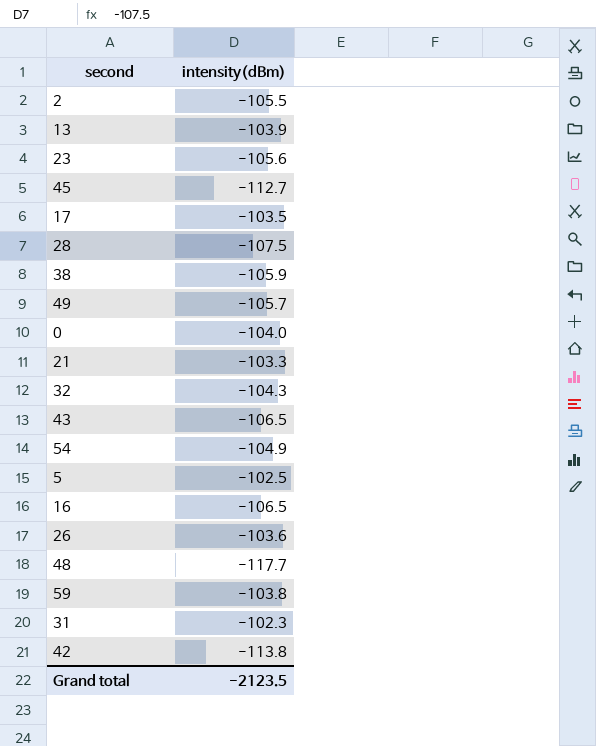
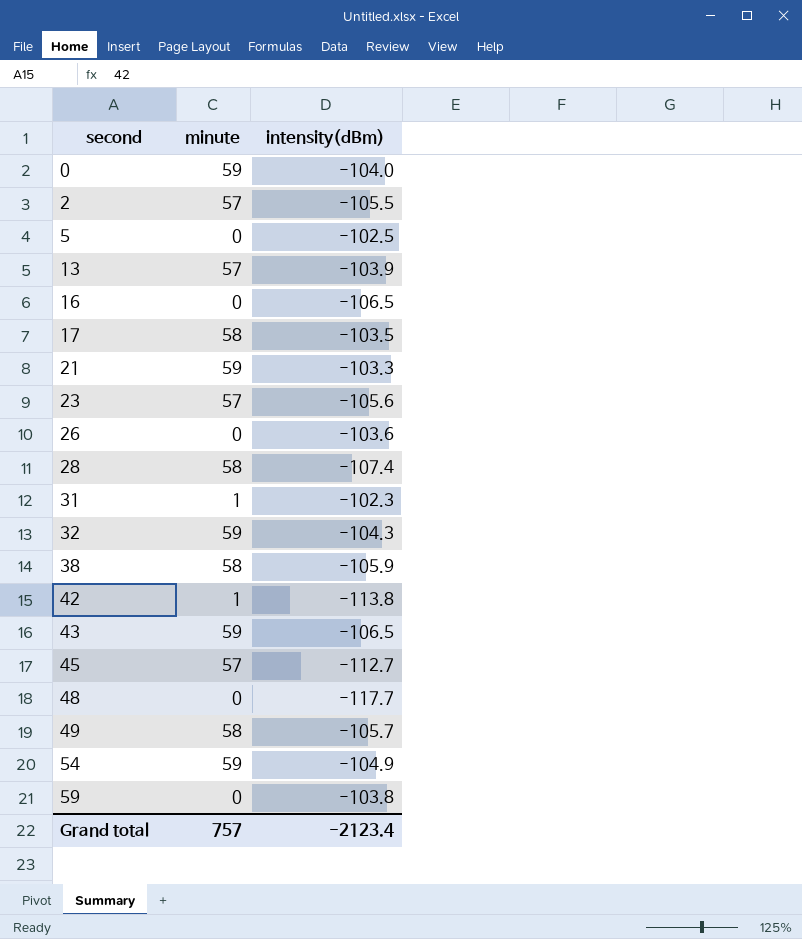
row order: none -> second ascending
column minute | position: none -> 2
28 | intensity(dBm): -107.5 -> -107.4
Grand total | intensity(dBm): -2123.5 -> -2123.4

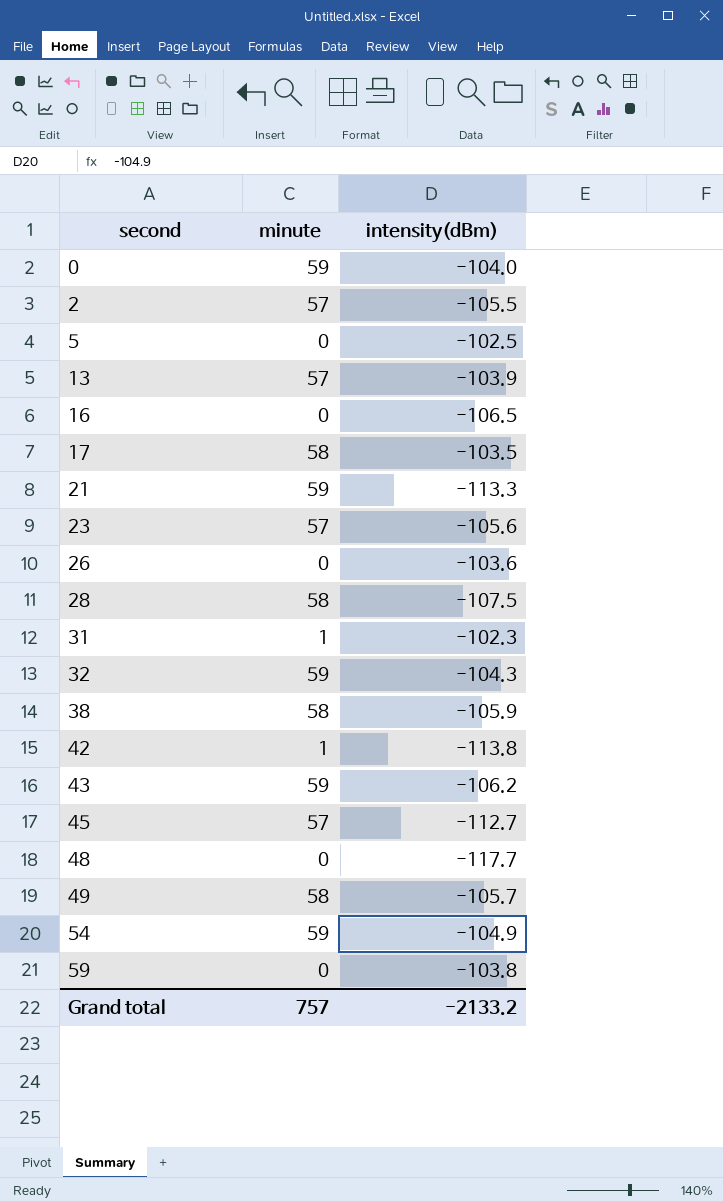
21 | intensity(dBm): -103.3 -> -113.3
28 | intensity(dBm): -107.4 -> -107.5
43 | intensity(dBm): -106.5 -> -106.2
Grand total | intensity(dBm): -2123.4 -> -2133.2

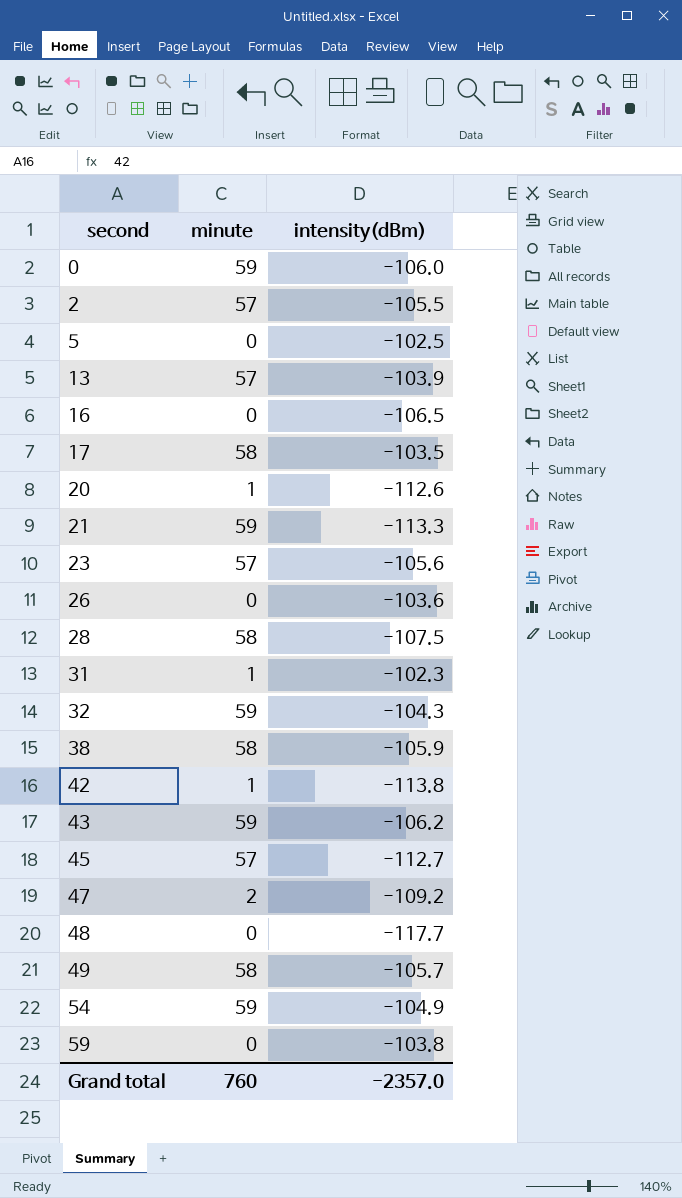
0 | intensity(dBm): -104.0 -> -106.0
row 20: none -> 1 | -112.6
row 47: none -> 2 | -109.2
Grand total | minute: 757 -> 760
Grand total | intensity(dBm): -2133.2 -> -2357.0

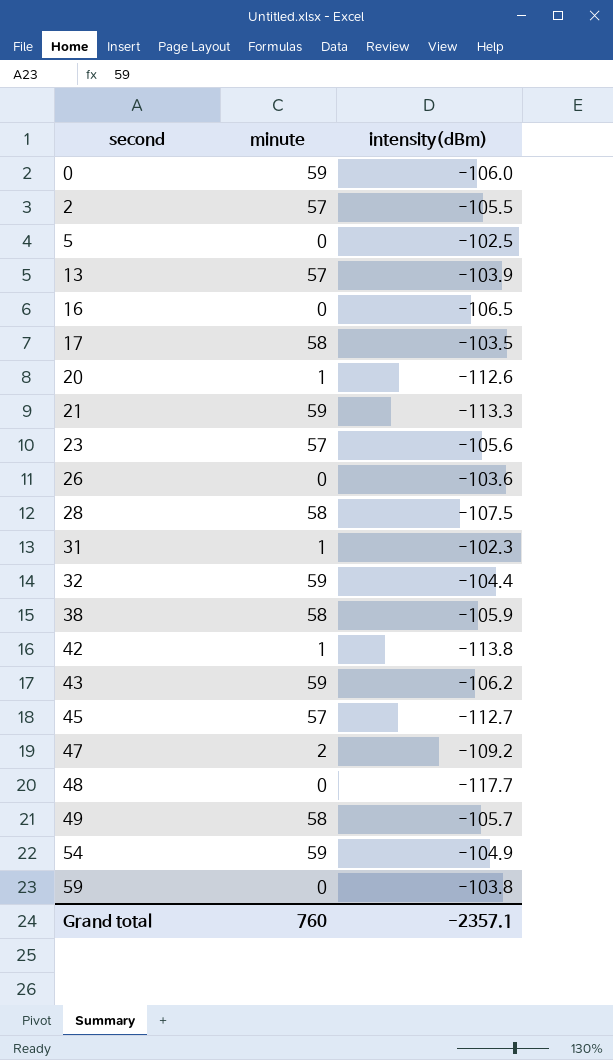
32 | intensity(dBm): -104.3 -> -104.4
Grand total | intensity(dBm): -2357.0 -> -2357.1

